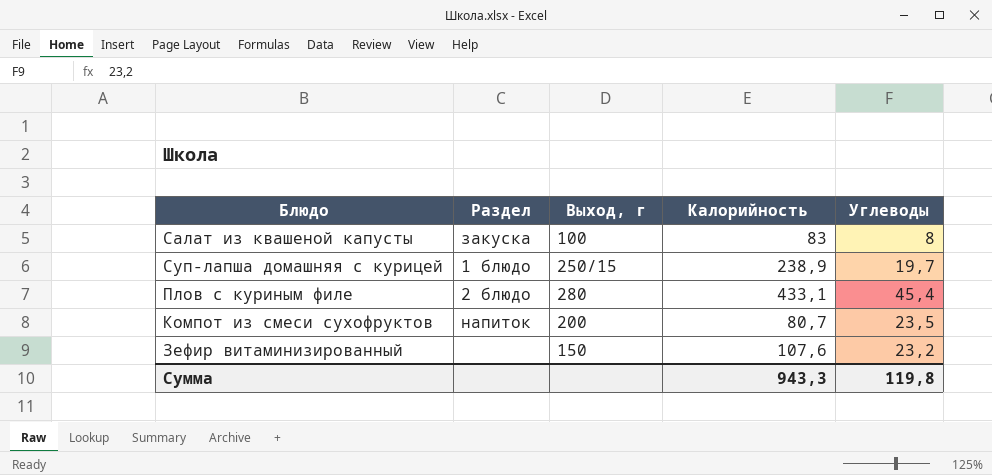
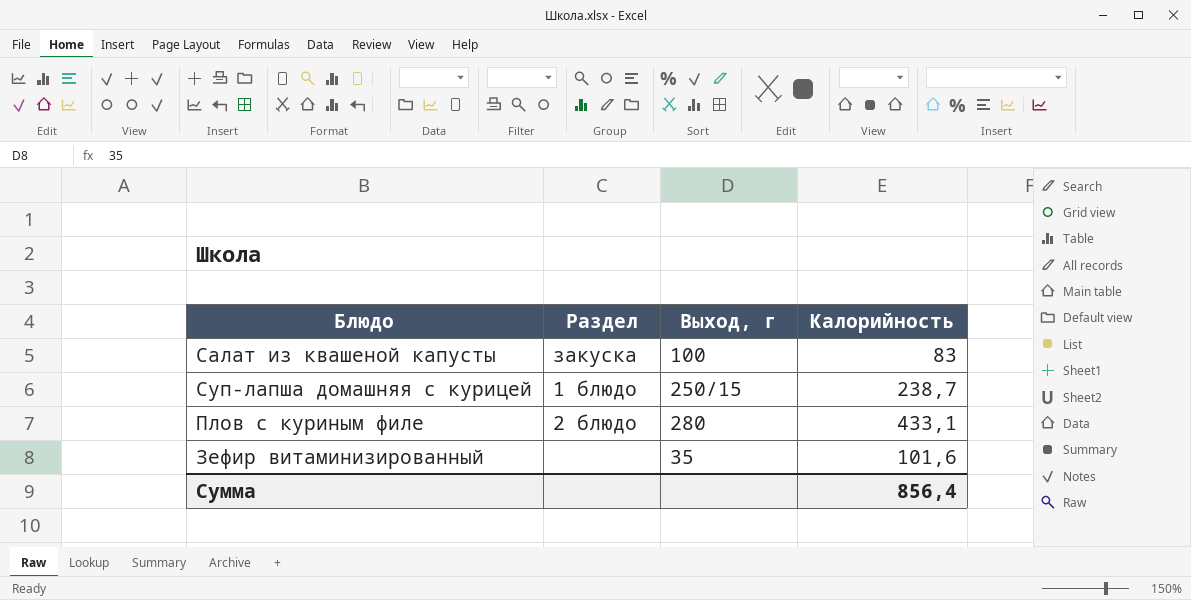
column Углеводы | position: 5 -> none
row Компот из смеси сухофруктов: напиток | 200 | 80,7 | 23,5 -> none
Суп-лапша домашняя с курицей | Калорийность: 238,9 -> 238,7
Зефир витаминизированный | Выход, г: 150 -> 35
Зефир витаминизированный | Калорийность: 107,6 -> 101,6
Сумма | Калорийность: 943,3 -> 856,4

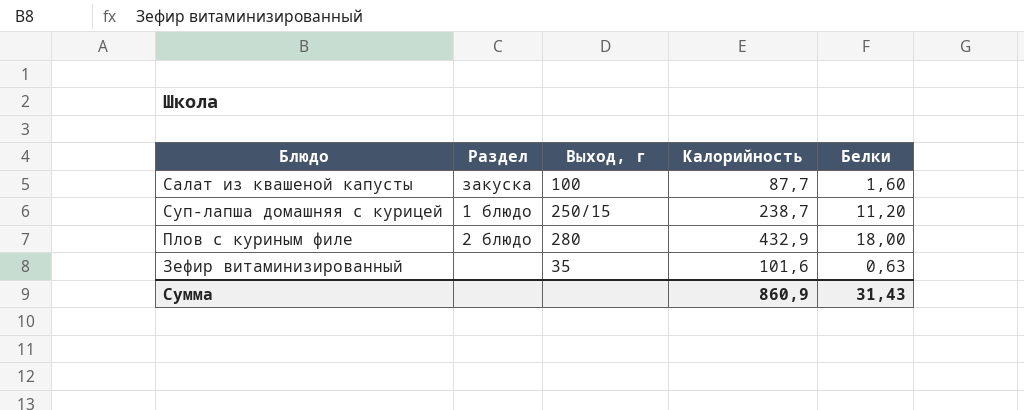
column Белки | position: none -> 5
Салат из квашеной капусты | Калорийность: 83 -> 87,7
Плов с куриным филе | Калорийность: 433,1 -> 432,9
Сумма | Калорийность: 856,4 -> 860,9

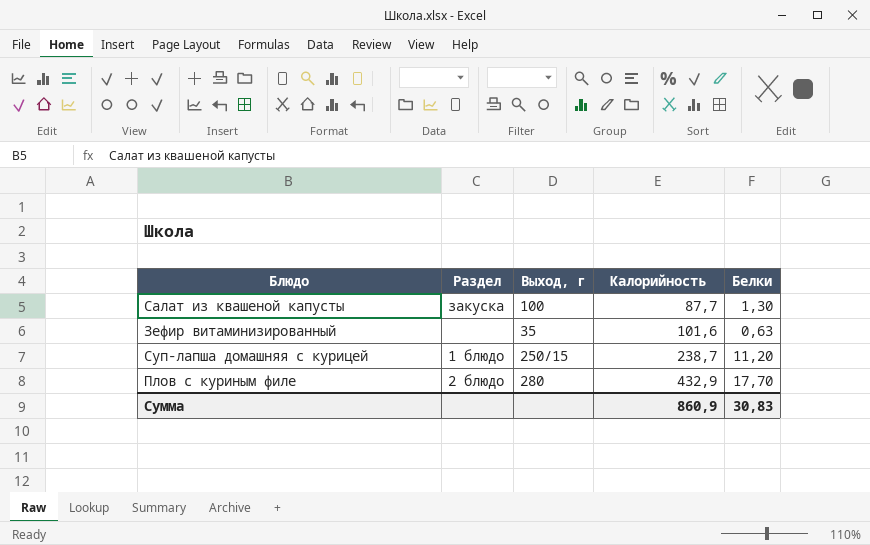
row order: none -> Калорийность ascending
Салат из квашеной капусты | Белки: 1,60 -> 1,30
Плов с куриным филе | Белки: 18,00 -> 17,70
Сумма | Белки: 31,43 -> 30,83

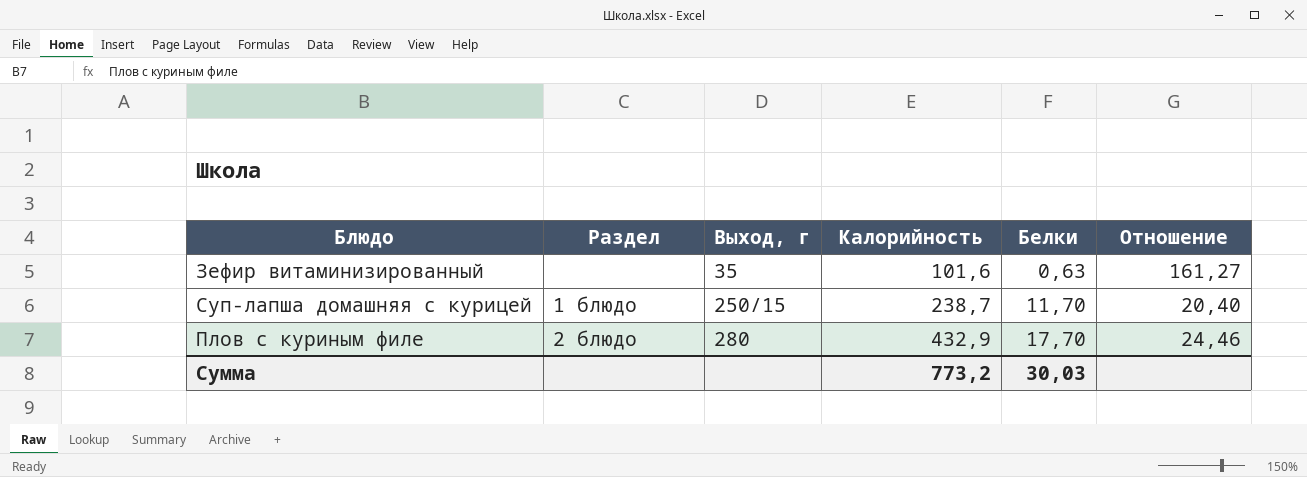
column Отношение | formula: none -> [Калорийность] / [Белки]
row Салат из квашеной капусты: закуска | 100 | 87,7 | 1,30 -> none
Суп-лапша домашняя с курицей | Белки: 11,20 -> 11,70
Сумма | Калорийность: 860,9 -> 773,2
Сумма | Белки: 30,83 -> 30,03

